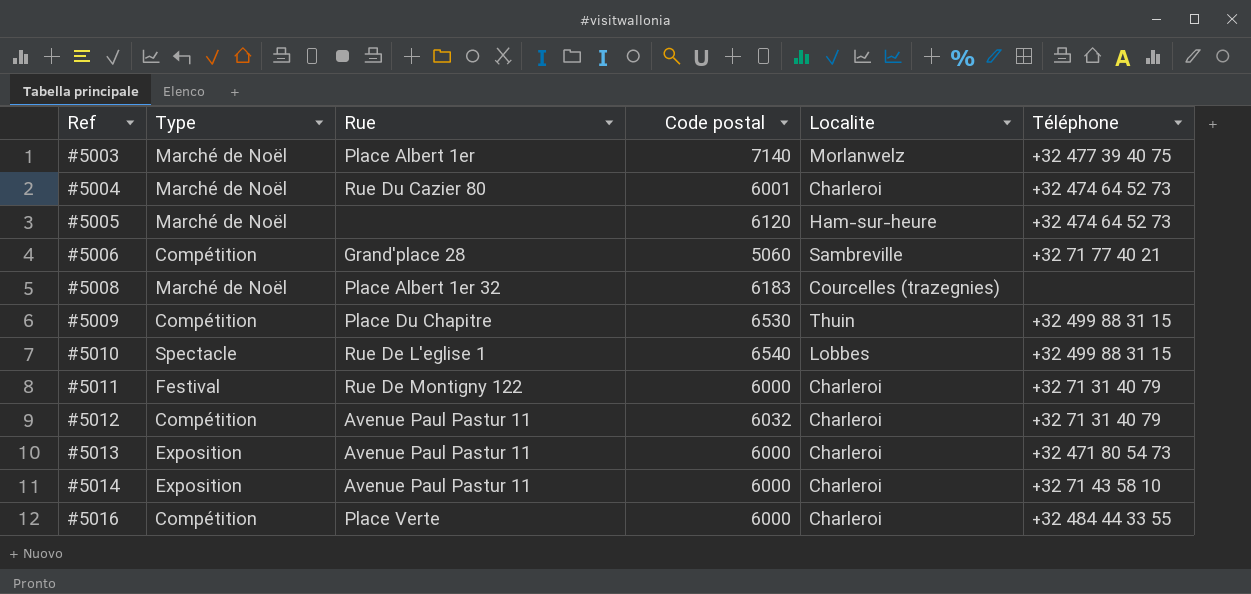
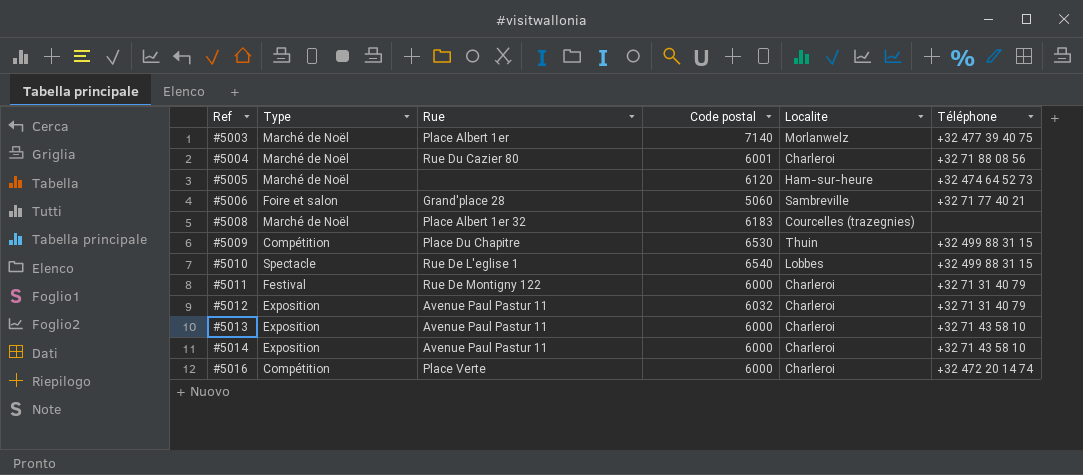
#5004 | Téléphone: +32 474 64 52 73 -> +32 71 88 08 56
#5006 | Type: Compétition -> Foire et salon
#5012 | Type: Compétition -> Exposition
#5013 | Téléphone: +32 471 80 54 73 -> +32 71 43 58 10
#5016 | Téléphone: +32 484 44 33 55 -> +32 472 20 14 74

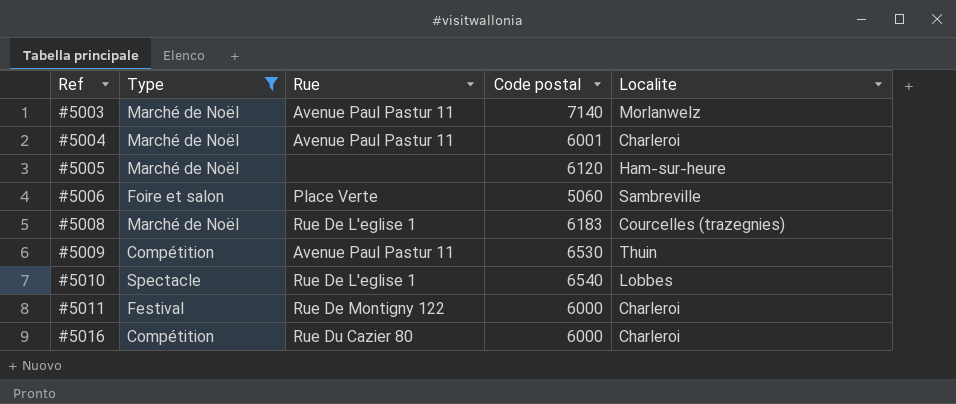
filter: none -> Type != Exposition
column Téléphone | position: 6 -> none
#5003 | Rue: Place Albert 1er -> Avenue Paul Pastur 11
#5004 | Rue: Rue Du Cazier 80 -> Avenue Paul Pastur 11
#5006 | Rue: Grand'place 28 -> Place Verte
#5008 | Rue: Place Albert 1er 32 -> Rue De L'eglise 1
#5009 | Rue: Place Du Chapitre -> Avenue Paul Pastur 11
#5016 | Rue: Place Verte -> Rue Du Cazier 80

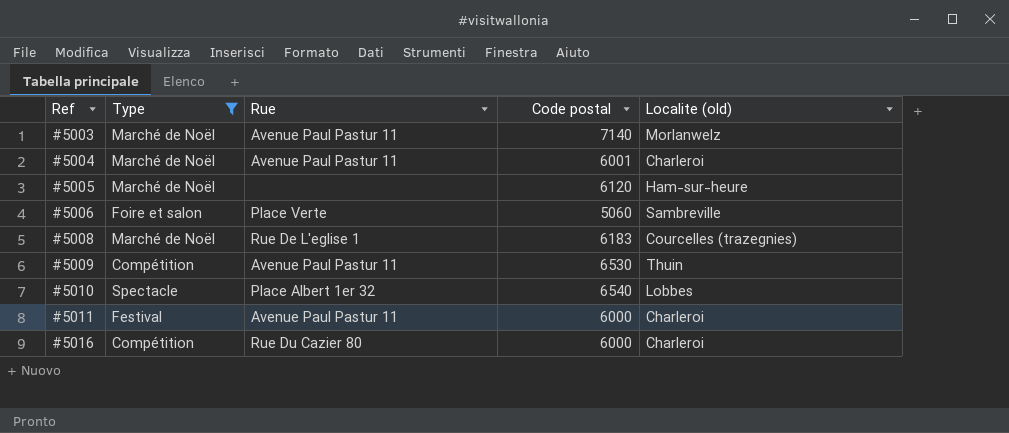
column name: Localite -> Localite (old)
#5010 | Rue: Rue De L'eglise 1 -> Place Albert 1er 32
#5011 | Rue: Rue De Montigny 122 -> Avenue Paul Pastur 11

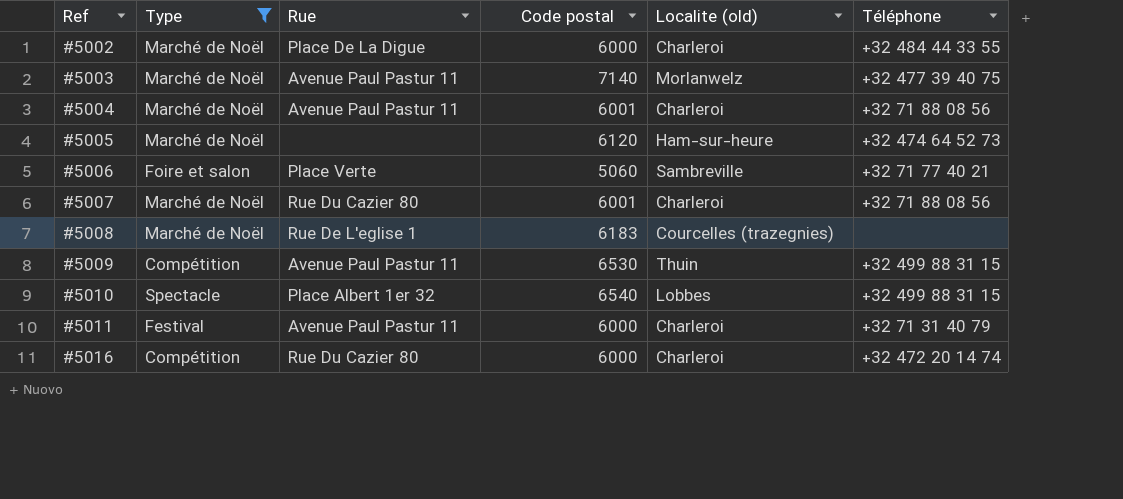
column Téléphone | position: none -> 6
row #5002: none -> Marché de Noël | Place De La Digue | 6000 | Charleroi | +32 484 44 33 55
row #5007: none -> Marché de Noël | Rue Du Cazier 80 | 6001 | Charleroi | +32 71 88 08 56

